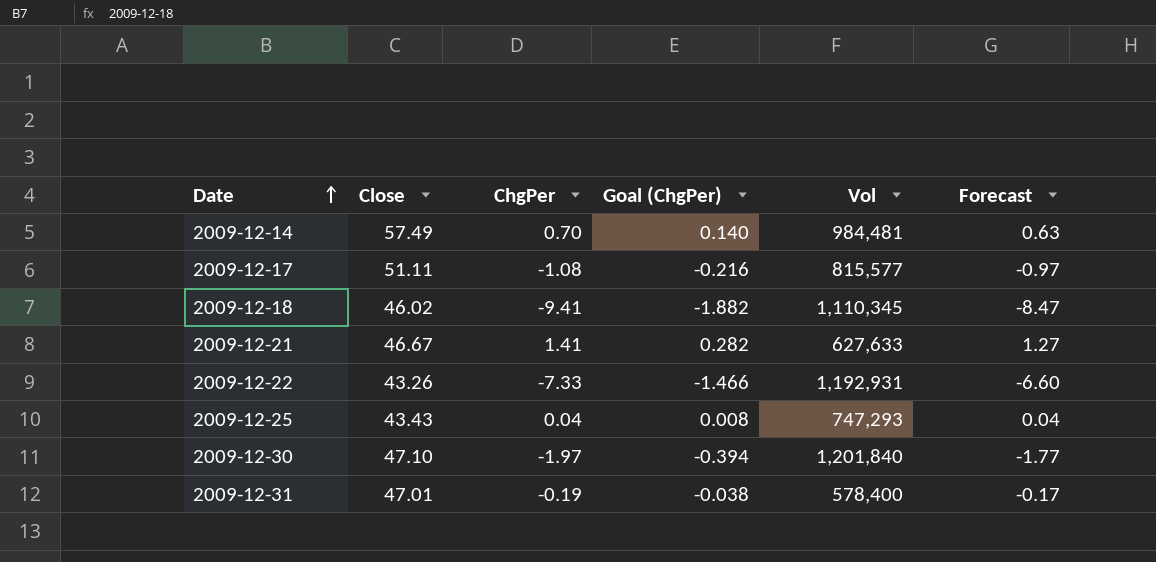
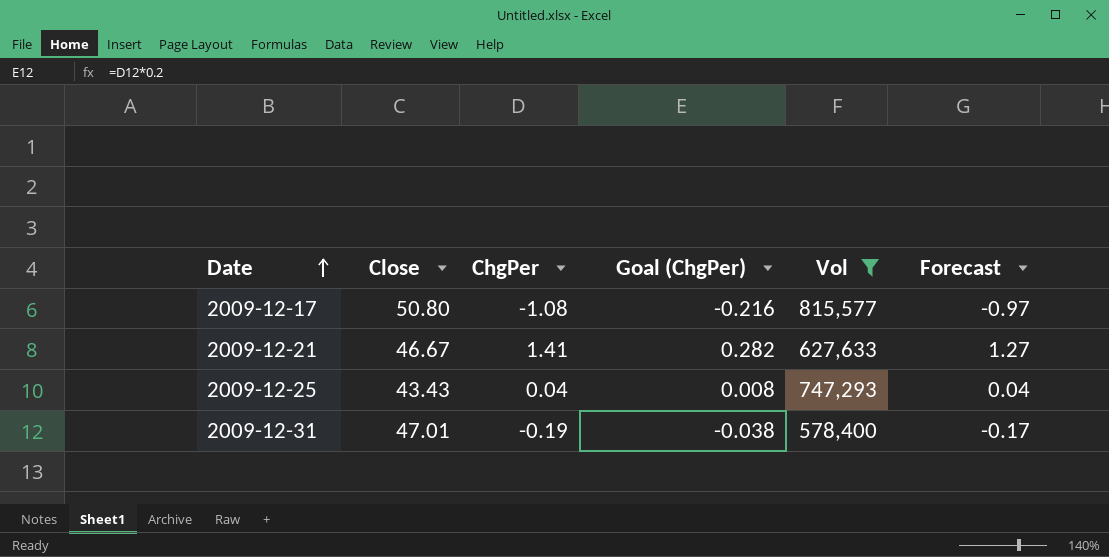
filter: none -> Vol <= 815,577
2009-12-17 | Close: 51.11 -> 50.80

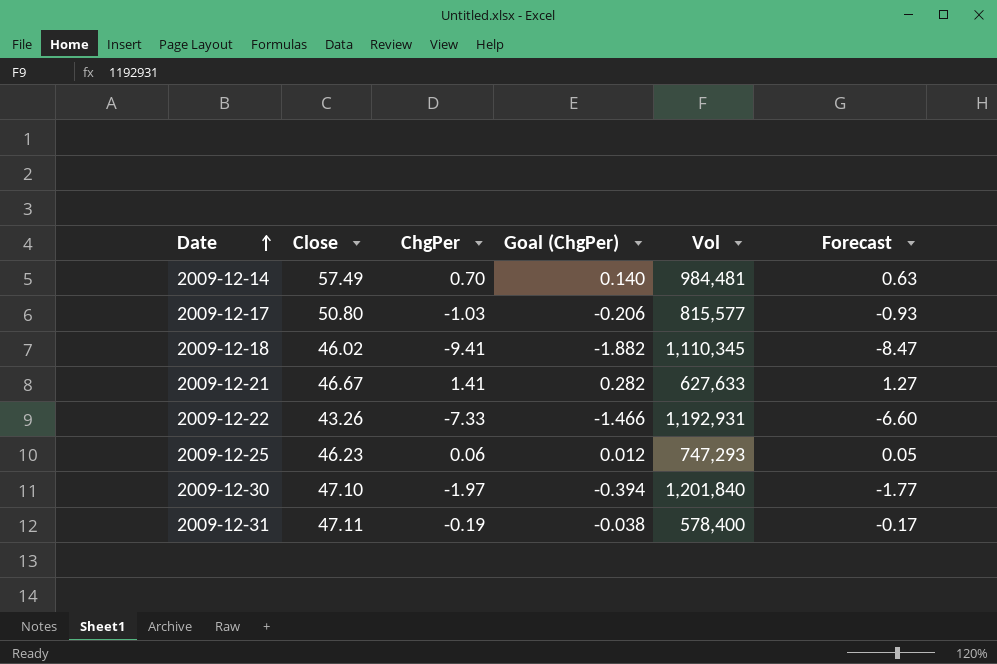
filter: Vol <= 815,577 -> none
2009-12-17 | ChgPer: -1.08 -> -1.03
2009-12-17 | Goal (ChgPer): -0.216 -> -0.206
2009-12-17 | Forecast: -0.97 -> -0.93
2009-12-25 | Close: 43.43 -> 46.23
2009-12-25 | ChgPer: 0.04 -> 0.06
2009-12-25 | Goal (ChgPer): 0.008 -> 0.012
2009-12-25 | Forecast: 0.04 -> 0.05
2009-12-31 | Close: 47.01 -> 47.11

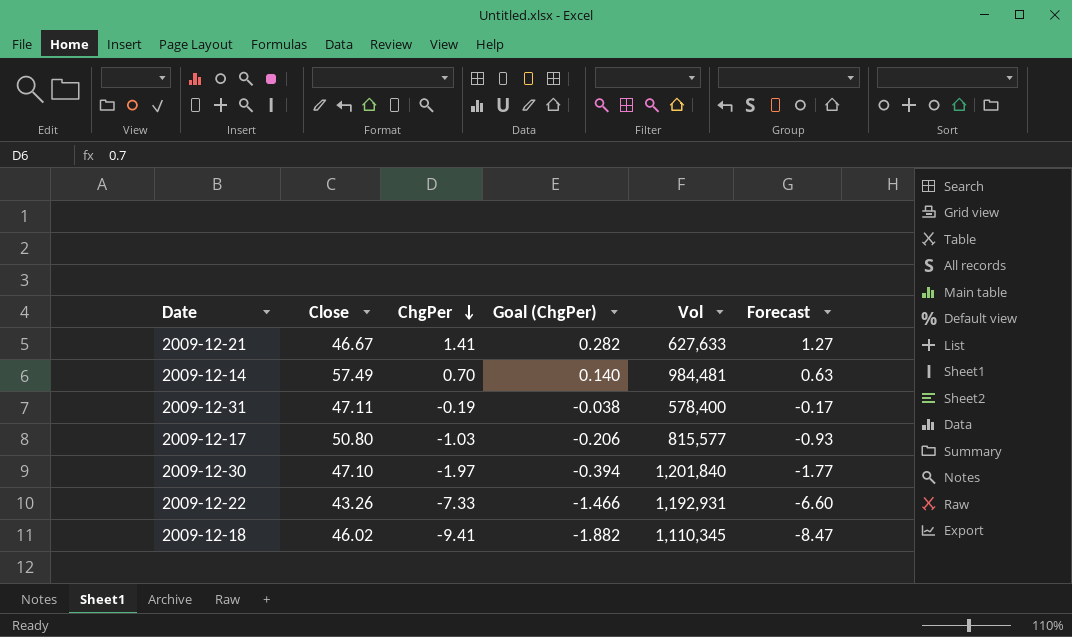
row order: Date ascending -> ChgPer descending
row 2009-12-25: 46.23 | 0.06 | 0.012 | 747,293 | 0.05 -> none

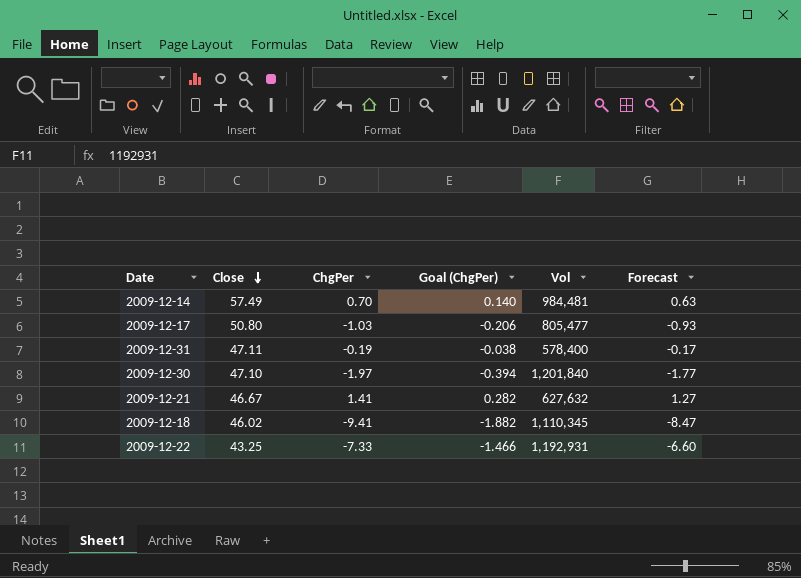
row order: ChgPer descending -> Close descending
2009-12-17 | Vol: 815,577 -> 805,477
2009-12-21 | Vol: 627,633 -> 627,632
2009-12-22 | Close: 43.26 -> 43.25

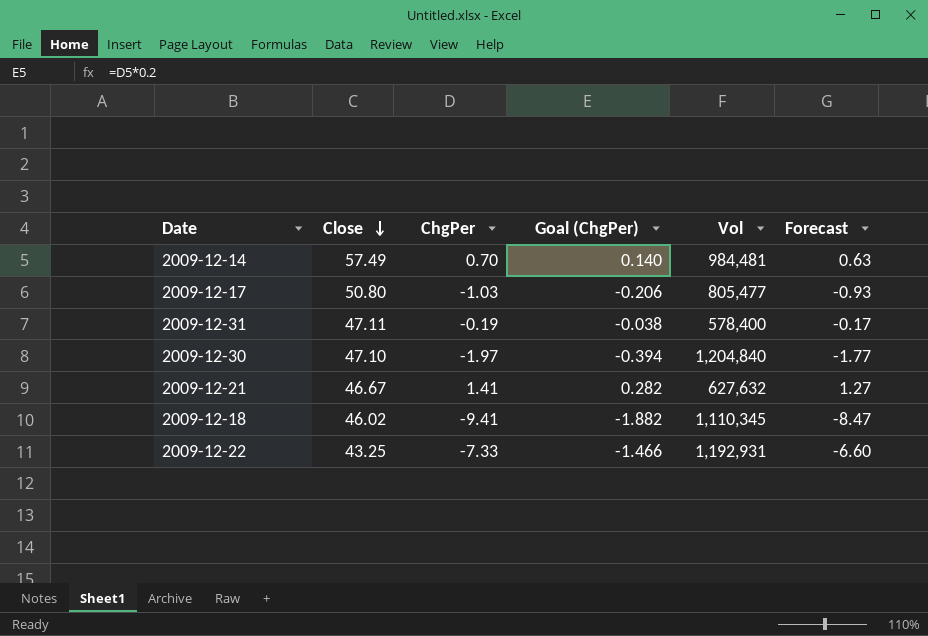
2009-12-30 | Vol: 1,201,840 -> 1,204,840

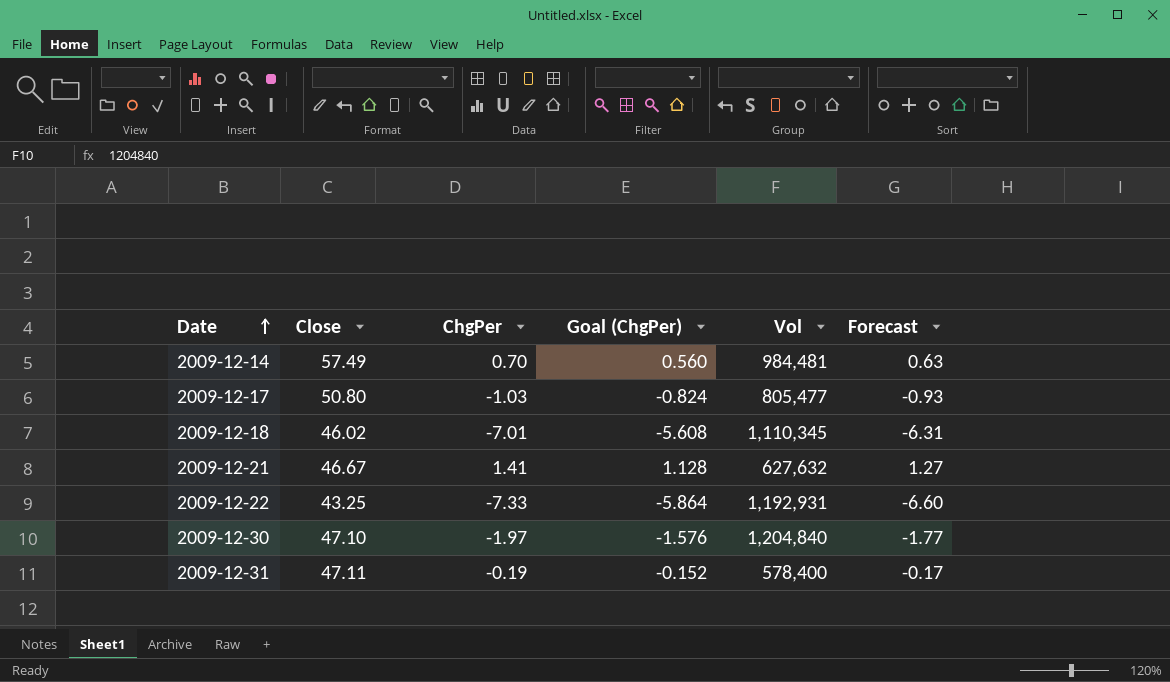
row order: Close descending -> Date ascending
column Goal (ChgPer) | formula: [ChgPer] * 0.2 -> [ChgPer] * 0.8
2009-12-18 | ChgPer: -9.41 -> -7.01
2009-12-18 | Forecast: -8.47 -> -6.31

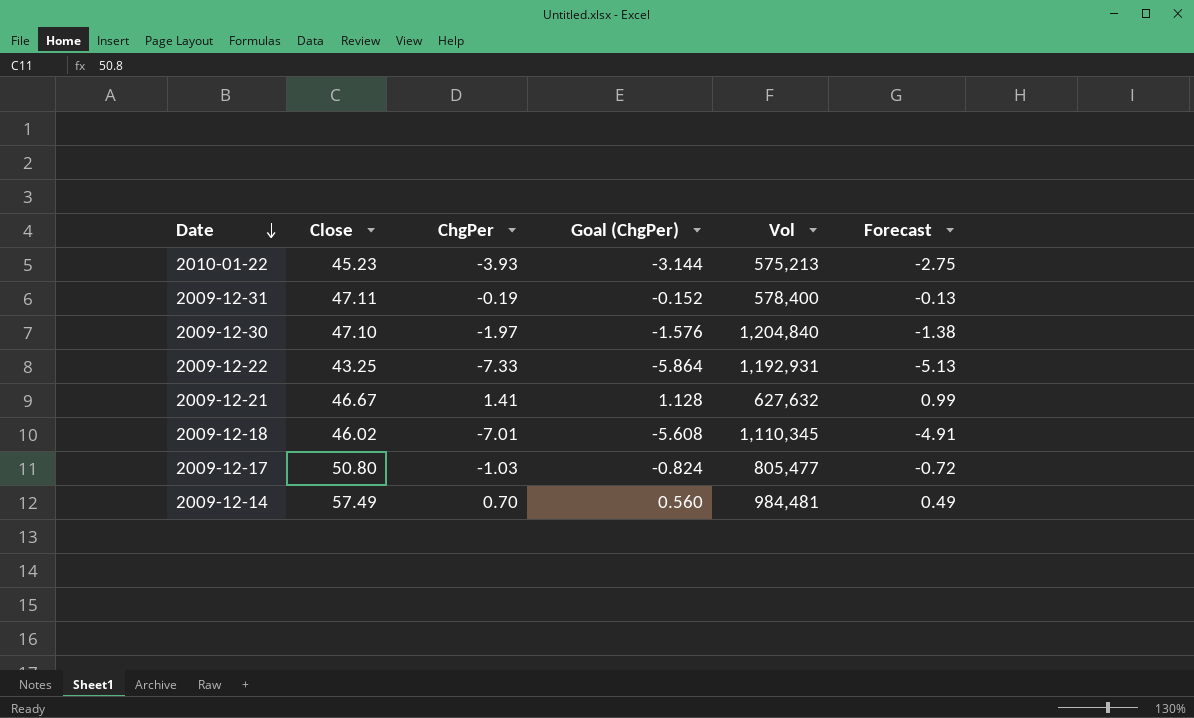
row order: Date ascending -> Date descending
column Forecast | formula: [ChgPer] * 0.9 -> [ChgPer] * 0.7
row 2010-01-22: none -> 45.23 | -3.93 | -3.144 | 575,213 | -2.75

